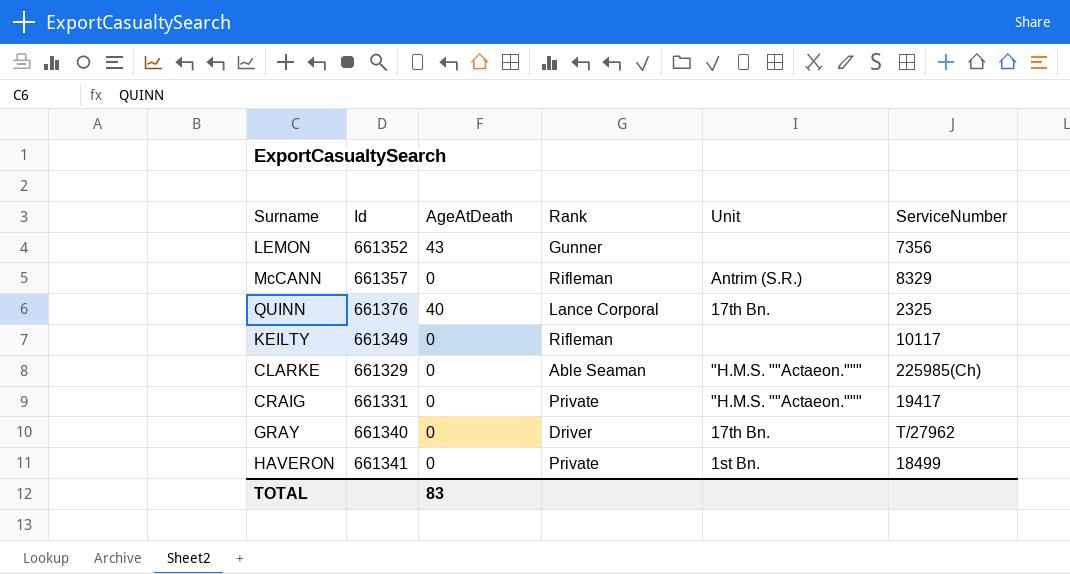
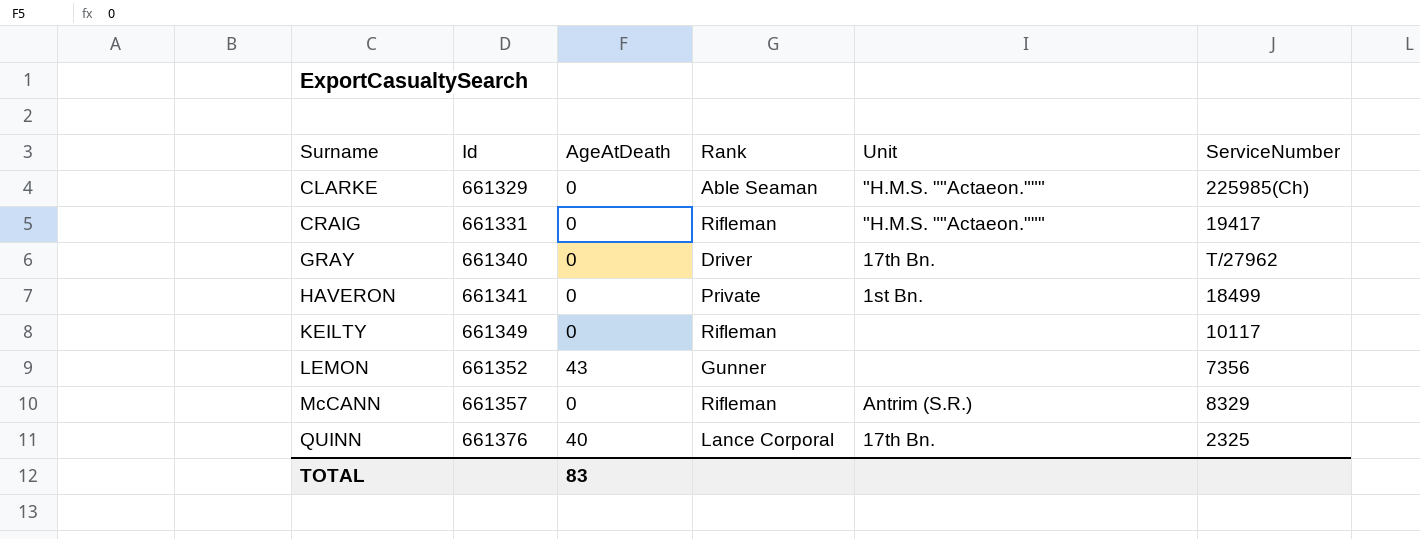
row order: none -> Surname ascending
CRAIG | Rank: Private -> Rifleman

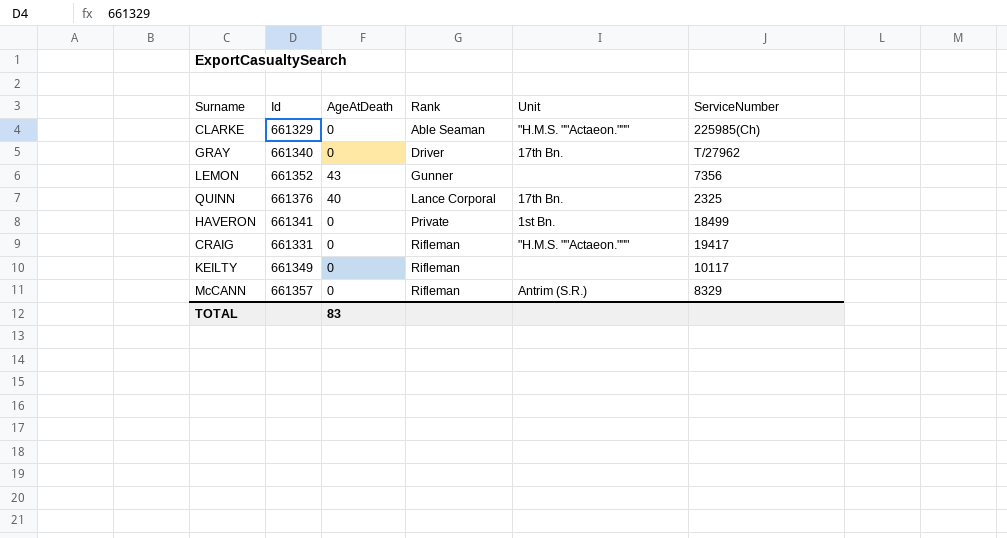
row order: Surname ascending -> Rank ascending

